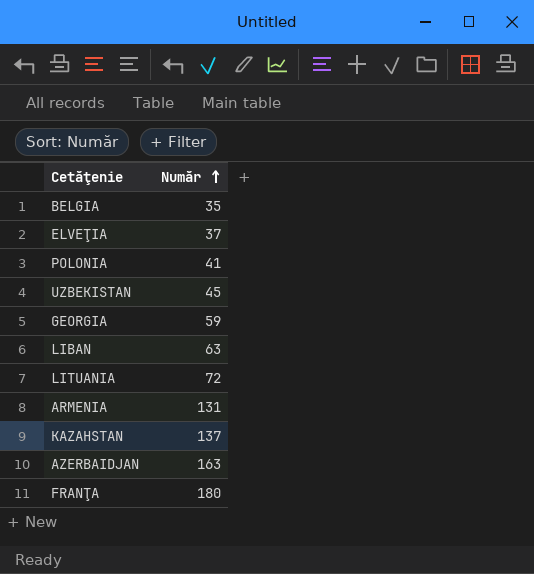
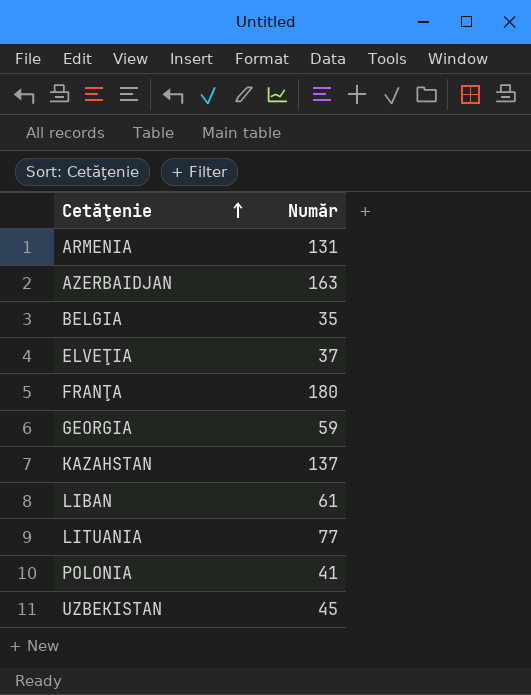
row order: Număr ascending -> Cetăţenie ascending
LIBAN | Număr: 63 -> 61
LITUANIA | Număr: 72 -> 77

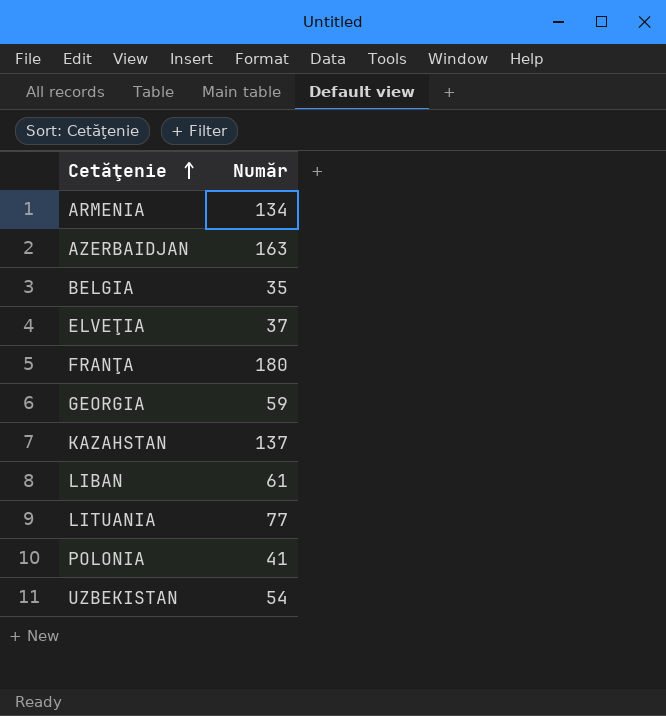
ARMENIA | Număr: 131 -> 134
UZBEKISTAN | Număr: 45 -> 54

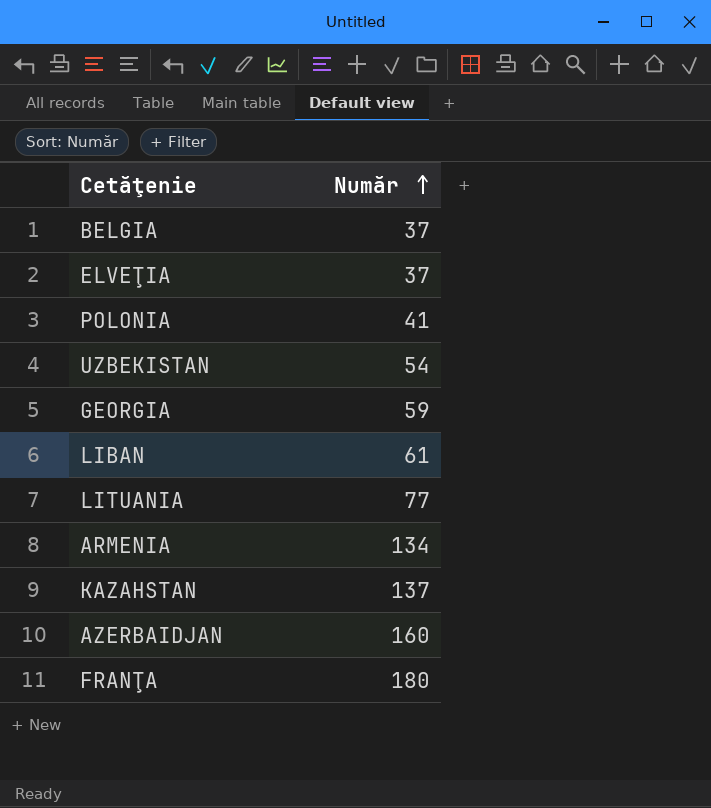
row order: Cetăţenie ascending -> Număr ascending
BELGIA | Număr: 35 -> 37
AZERBAIDJAN | Număr: 163 -> 160

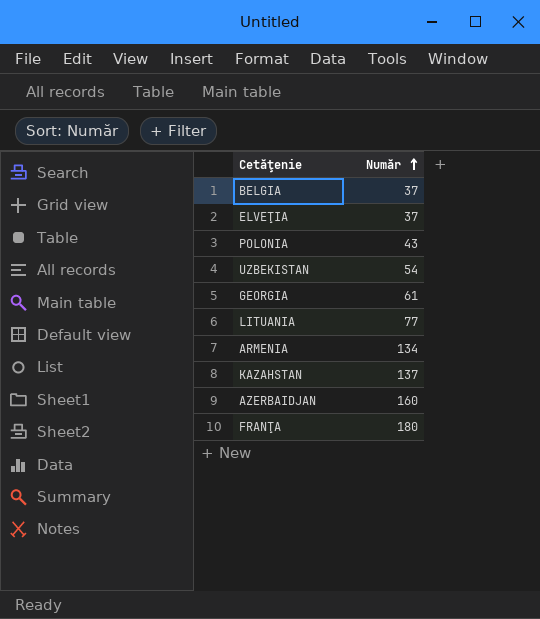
row LIBAN: 61 -> none
POLONIA | Număr: 41 -> 43
GEORGIA | Număr: 59 -> 61

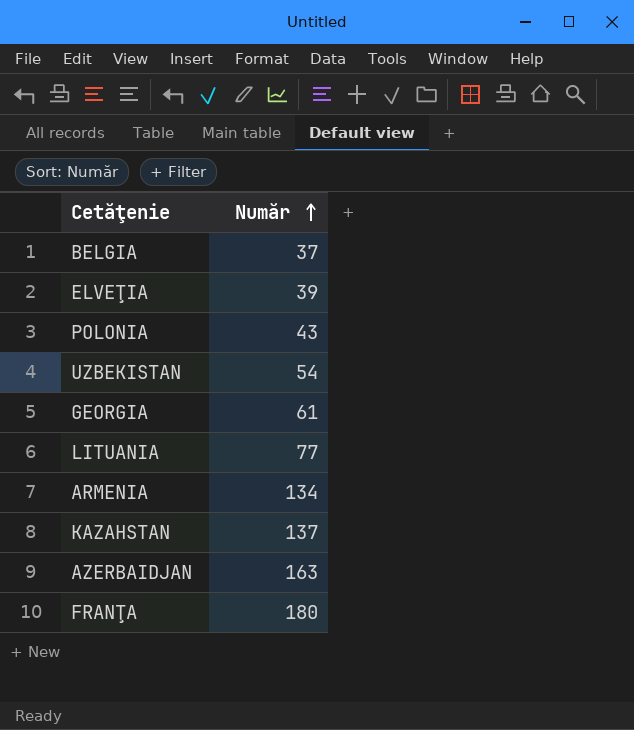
ELVEŢIA | Număr: 37 -> 39
AZERBAIDJAN | Număr: 160 -> 163

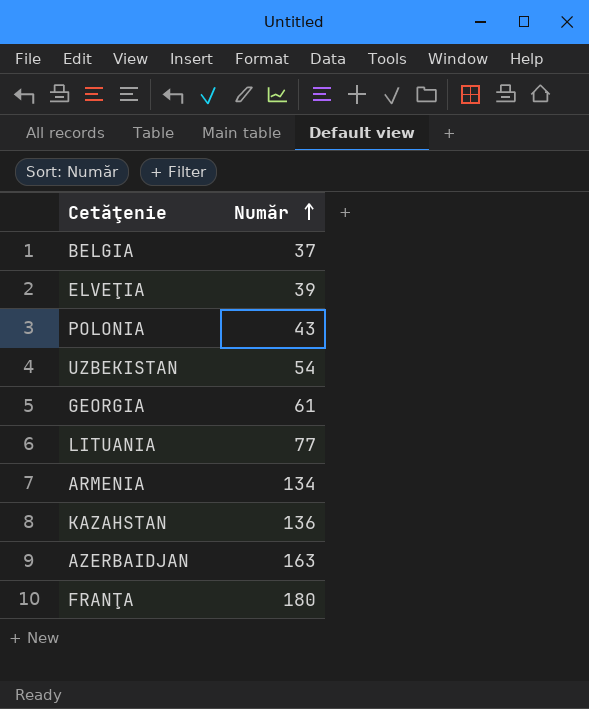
KAZAHSTAN | Număr: 137 -> 136

